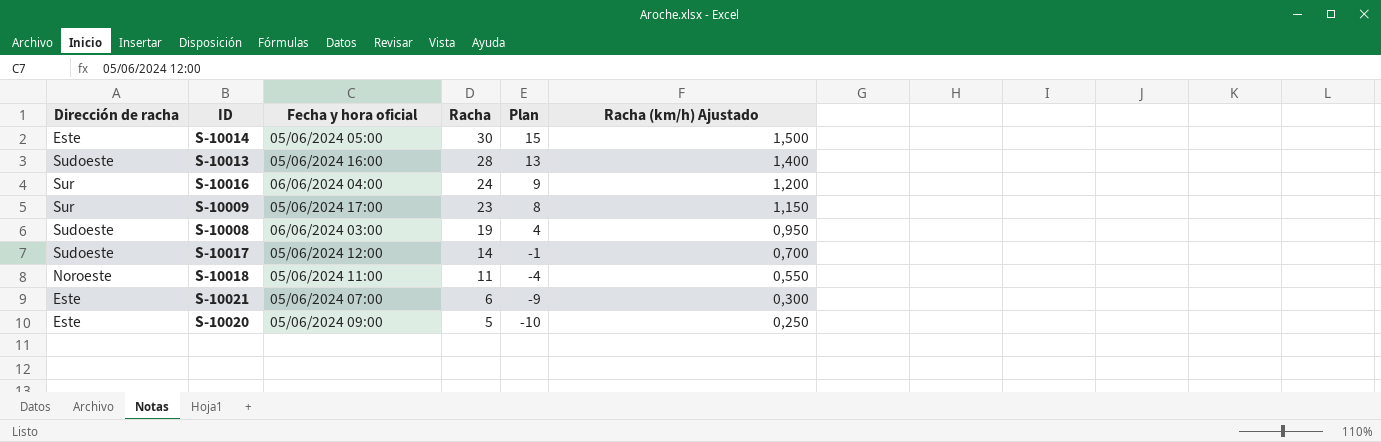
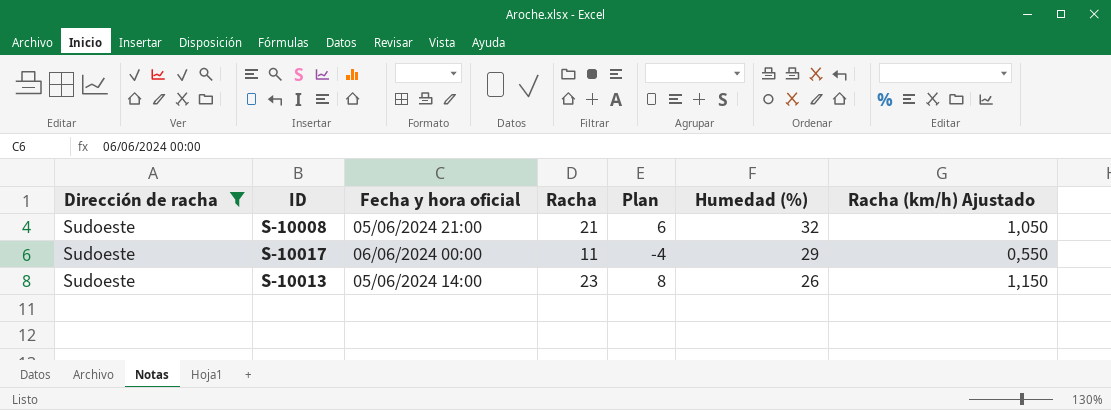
filter: none -> Dirección de racha = Sudoeste
row order: Racha descending -> Humedad (%) descending
column Humedad (%) | position: none -> 6
S-10008 | Fecha y hora oficial: 06/06/2024 03:00 -> 05/06/2024 21:00
S-10008 | Racha: 19 -> 21
S-10008 | Plan: 4 -> 6
S-10008 | Racha (km/h) Ajustado: 0,950 -> 1,050
S-10017 | Fecha y hora oficial: 05/06/2024 12:00 -> 06/06/2024 00:00
S-10017 | Racha: 14 -> 11
S-10017 | Plan: -1 -> -4
S-10017 | Racha (km/h) Ajustado: 0,700 -> 0,550
S-10013 | Fecha y hora oficial: 05/06/2024 16:00 -> 05/06/2024 14:00
S-10013 | Racha: 28 -> 23
S-10013 | Plan: 13 -> 8
S-10013 | Racha (km/h) Ajustado: 1,400 -> 1,150

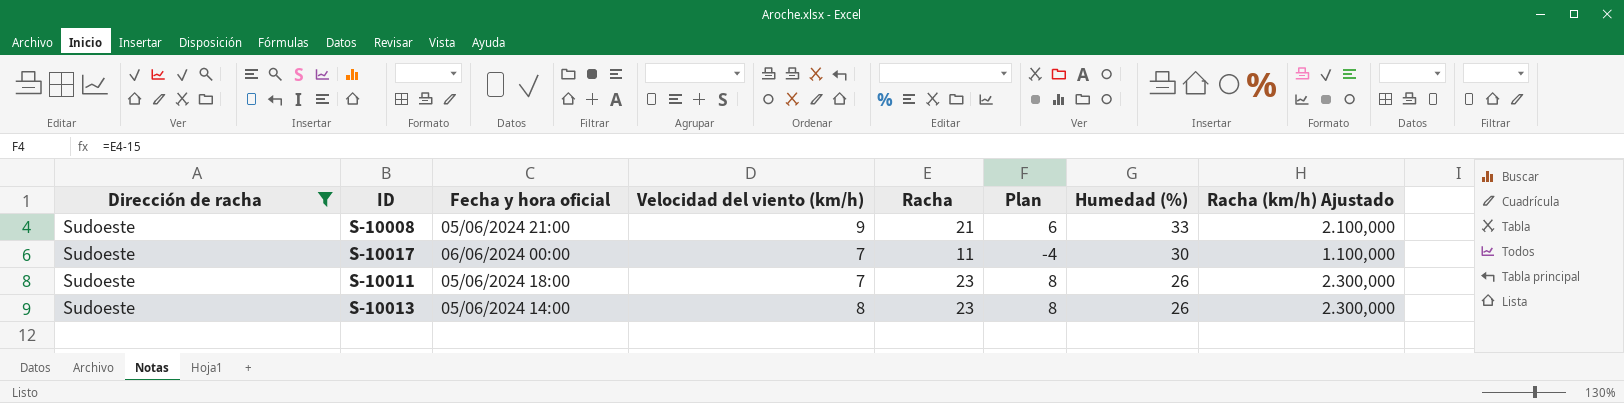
column Velocidad del viento (km/h) | position: none -> 4
column Racha (km/h) Ajustado | formula: [Racha] * 0,05 -> [Racha] * 100
S-10008 | Humedad (%): 32 -> 33
S-10017 | Humedad (%): 29 -> 30
row S-10011: none -> Sudoeste | 05/06/2024 18:00 | 7 | 23 | 8 | 26 | 2.300,000

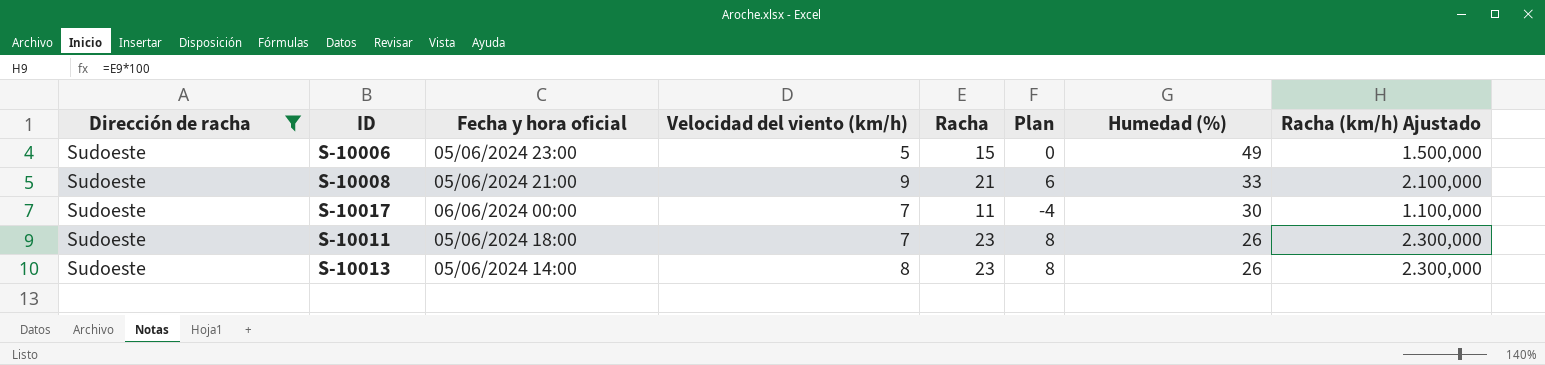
row S-10006: none -> Sudoeste | 05/06/2024 23:00 | 5 | 15 | 0 | 49 | 1.500,000

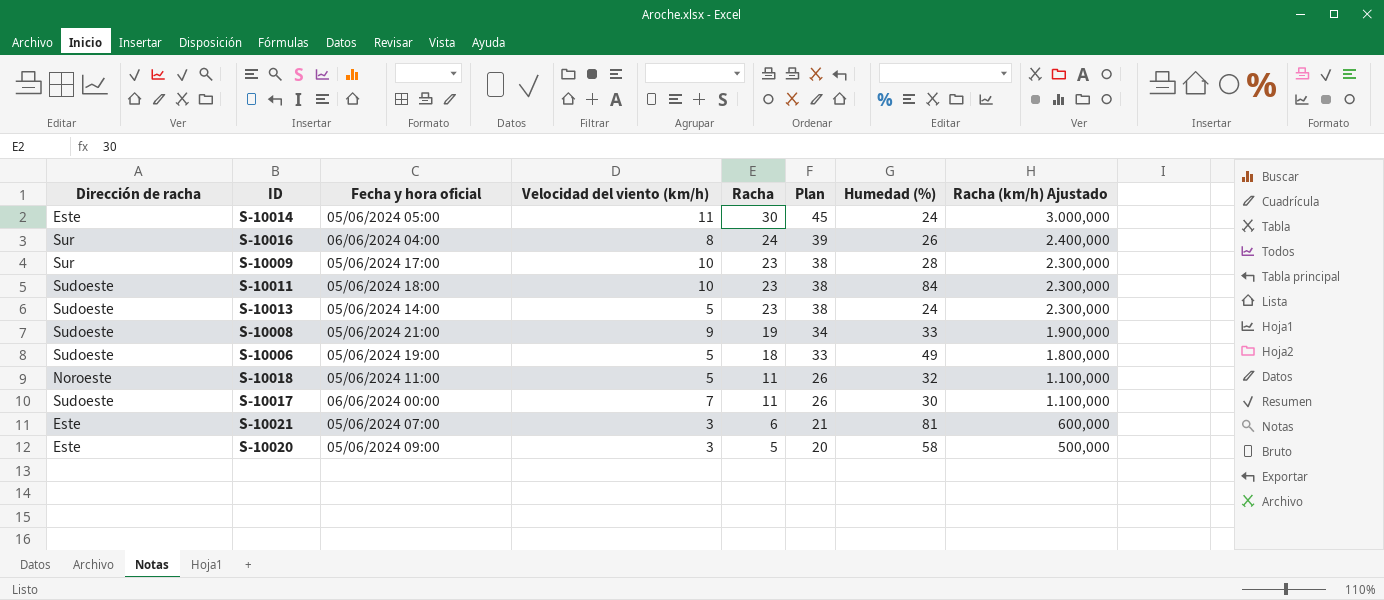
filter: Dirección de racha = Sudoeste -> none
row order: Humedad (%) descending -> Racha descending
column Plan | formula: [Racha] - 15 -> [Racha] + 15
S-10011 | Velocidad del viento (km/h): 7 -> 10
S-10011 | Humedad (%): 26 -> 84
S-10013 | Velocidad del viento (km/h): 8 -> 5
S-10013 | Humedad (%): 26 -> 24
S-10008 | Racha: 21 -> 19
S-10008 | Racha (km/h) Ajustado: 2.100,000 -> 1.900,000
S-10006 | Fecha y hora oficial: 05/06/2024 23:00 -> 05/06/2024 19:00
S-10006 | Racha: 15 -> 18
S-10006 | Racha (km/h) Ajustado: 1.500,000 -> 1.800,000

